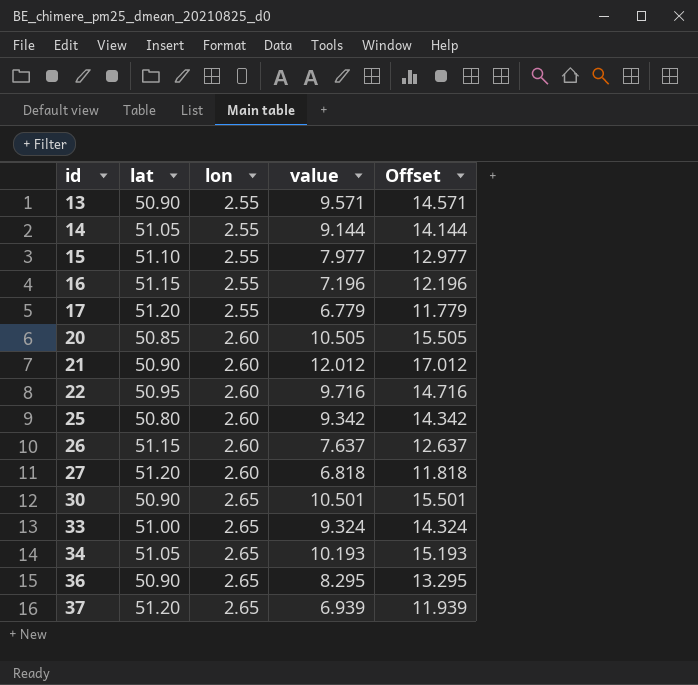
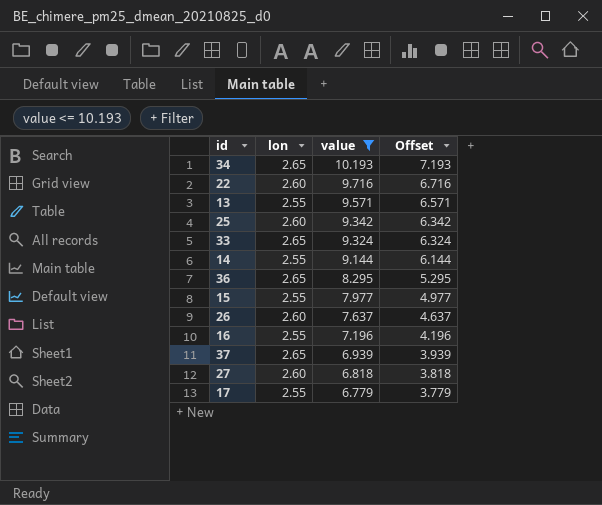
filter: none -> value <= 10.193
row order: id ascending -> value descending
column lat | position: 2 -> none
column Offset | formula: [value] + 5 -> [value] - 3

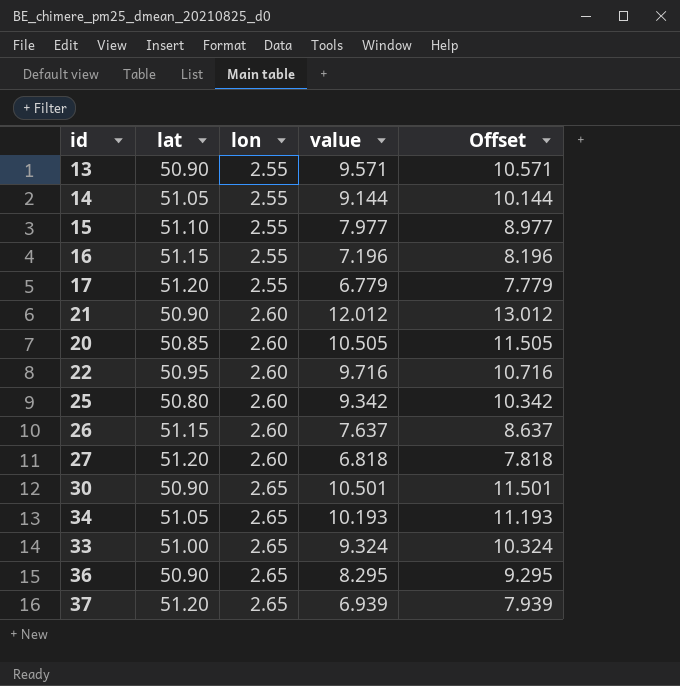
filter: value <= 10.193 -> none
row order: value descending -> lon ascending
column lat | position: none -> 2
column Offset | formula: [value] - 3 -> [value] + 1

